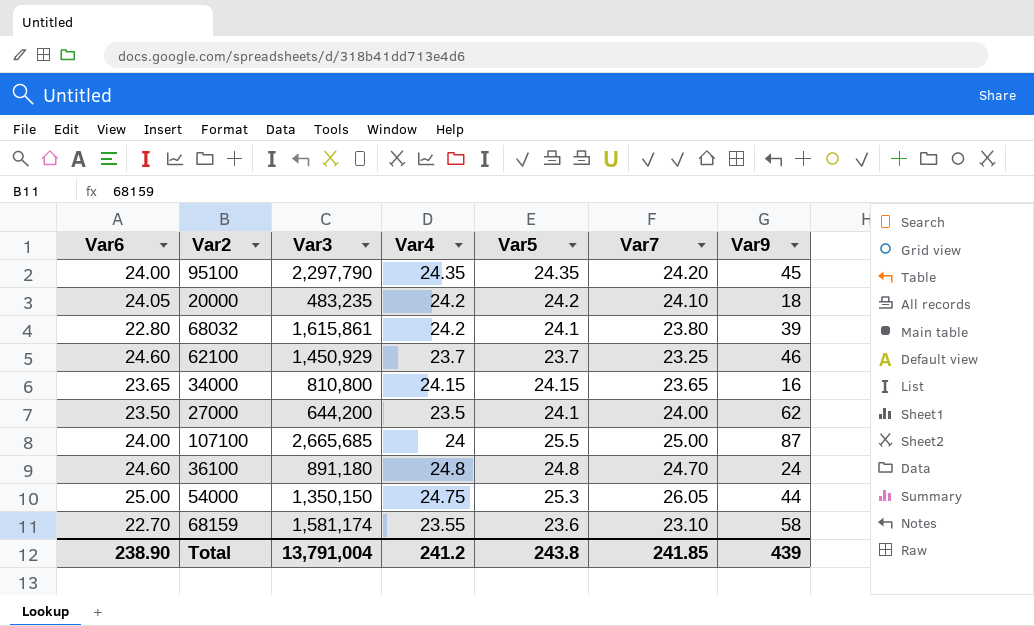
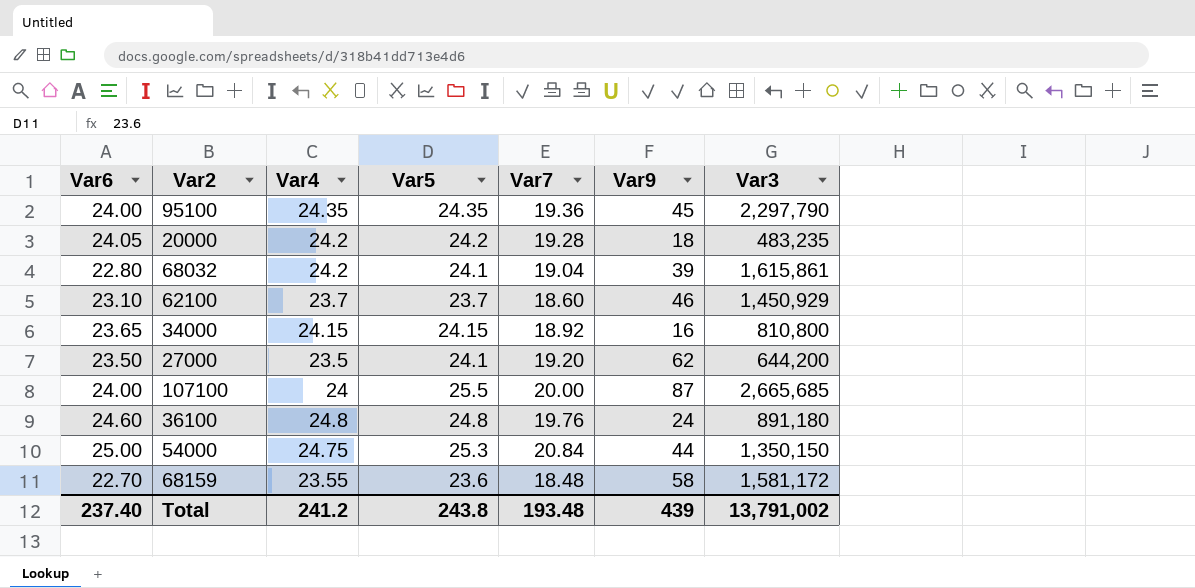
column Var3 | position: 3 -> 7
95100 | Var7: 24.20 -> 19.36
20000 | Var7: 24.10 -> 19.28
68032 | Var7: 23.80 -> 19.04
62100 | Var6: 24.60 -> 23.10
62100 | Var7: 23.25 -> 18.60
34000 | Var7: 23.65 -> 18.92
27000 | Var7: 24.00 -> 19.20
107100 | Var7: 25.00 -> 20.00
36100 | Var7: 24.70 -> 19.76
54000 | Var7: 26.05 -> 20.84
68159 | Var7: 23.10 -> 18.48
68159 | Var3: 1,581,174 -> 1,581,172
Total | Var6: 238.90 -> 237.40
Total | Var7: 241.85 -> 193.48
Total | Var3: 13,791,004 -> 13,791,002

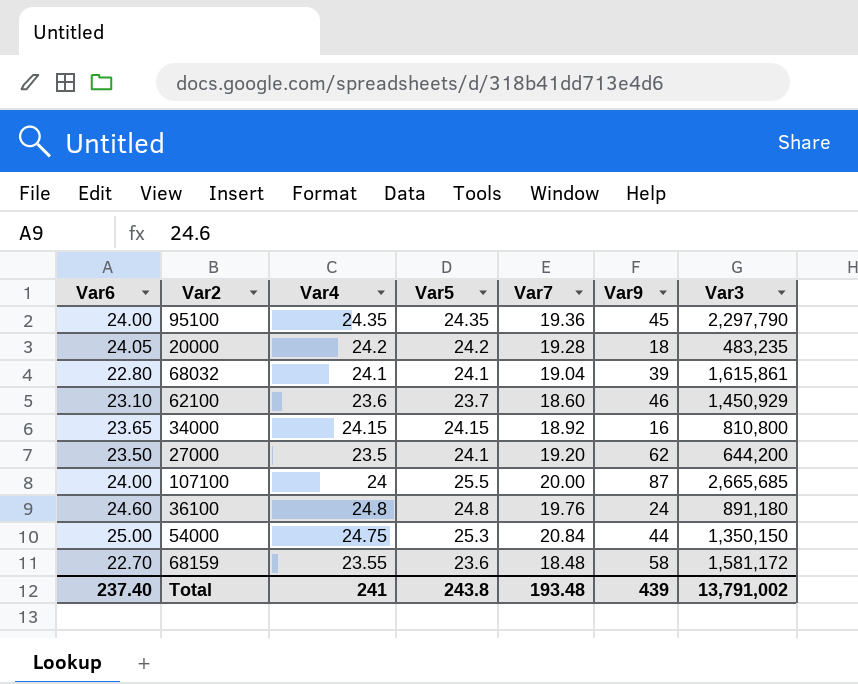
68032 | Var4: 24.2 -> 24.1
62100 | Var4: 23.7 -> 23.6
Total | Var4: 241.2 -> 241

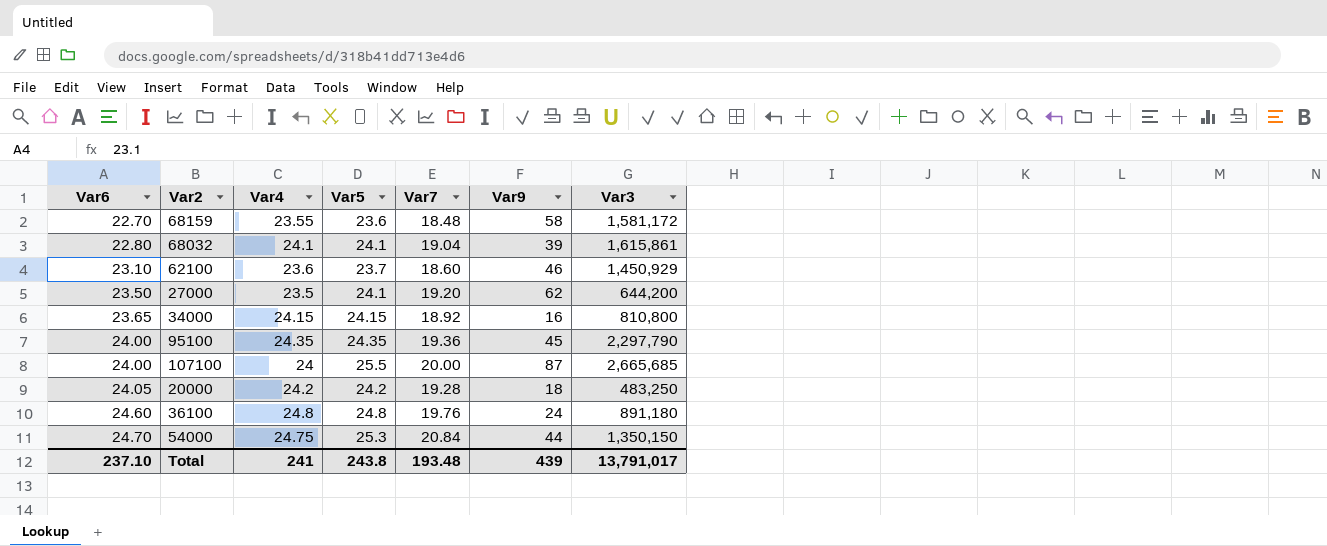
row order: none -> Var6 ascending
20000 | Var3: 483,235 -> 483,250
54000 | Var6: 25.00 -> 24.70
Total | Var6: 237.40 -> 237.10
Total | Var3: 13,791,002 -> 13,791,017

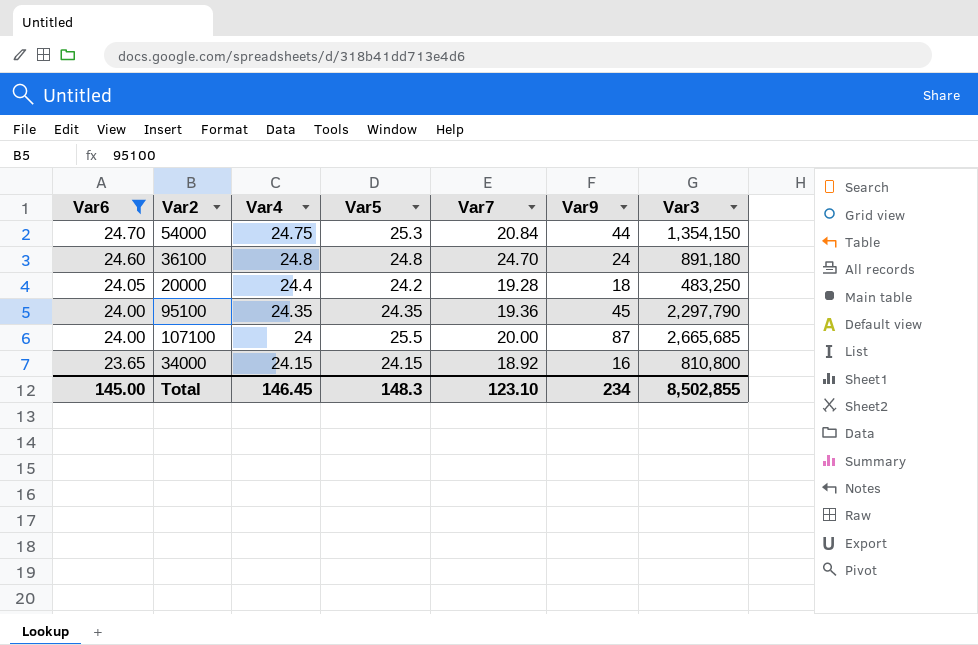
filter: none -> Var6 >= 23.65
row order: Var6 ascending -> Var6 descending
54000 | Var3: 1,350,150 -> 1,354,150
36100 | Var7: 19.76 -> 24.70
20000 | Var4: 24.2 -> 24.4
Total | Var6: 237.10 -> 145.00
Total | Var4: 241 -> 146.45
Total | Var5: 243.8 -> 148.3
Total | Var7: 193.48 -> 123.10
Total | Var9: 439 -> 234
Total | Var3: 13,791,017 -> 8,502,855

